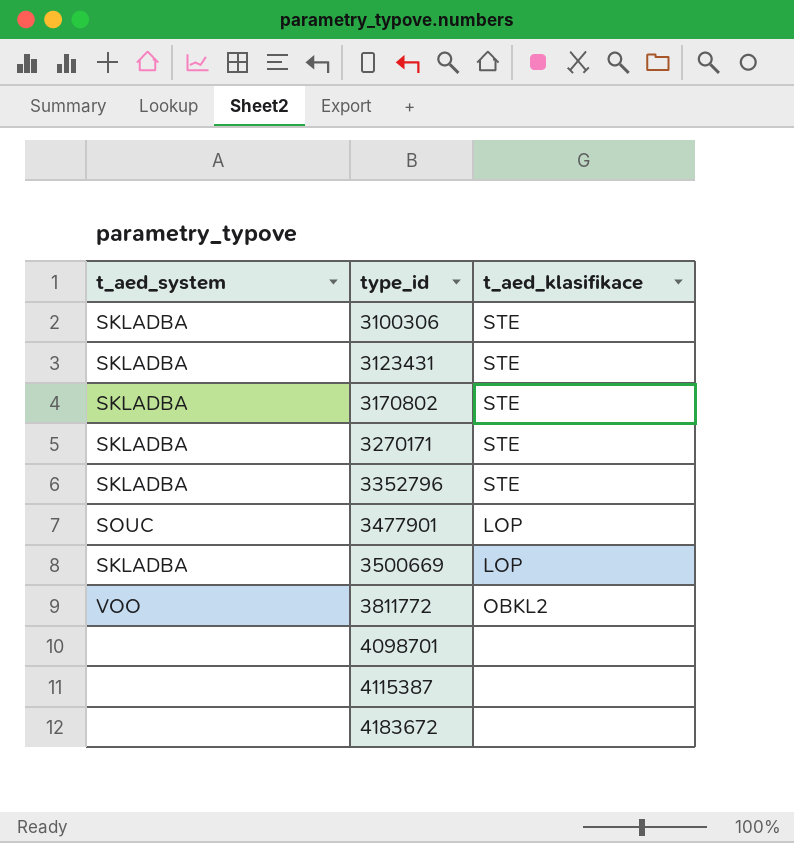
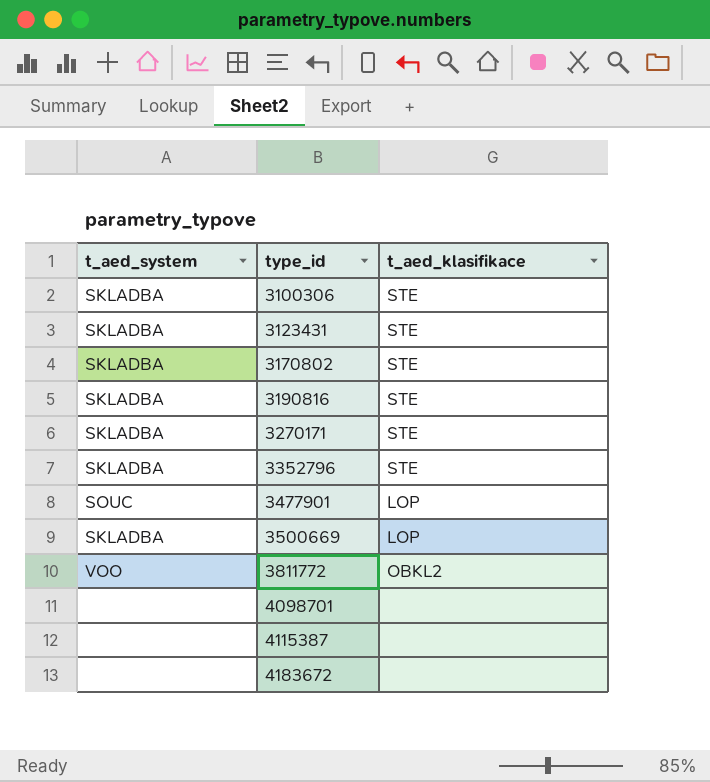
row 3190816: none -> SKLADBA | STE

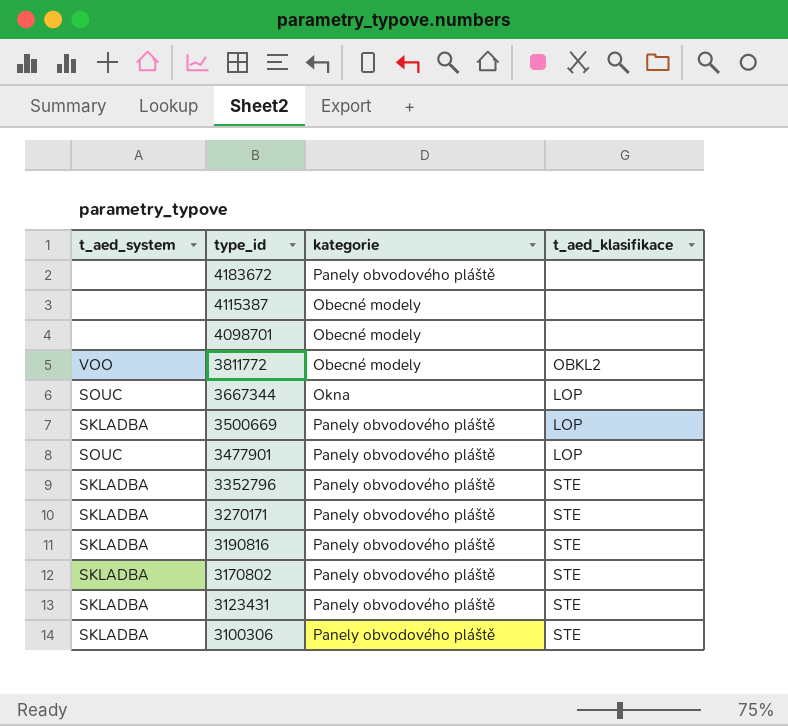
row order: type_id ascending -> type_id descending
column kategorie | position: none -> 3
row 3667344: none -> SOUC | Okna | LOP

